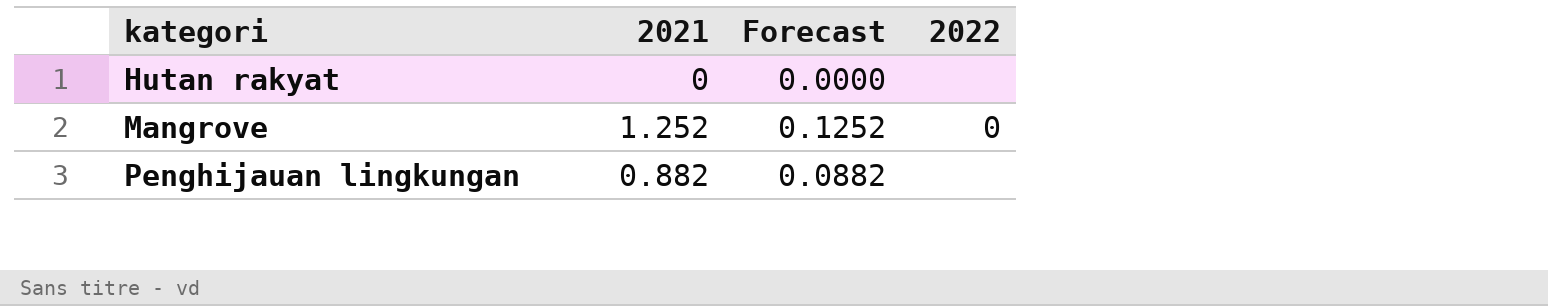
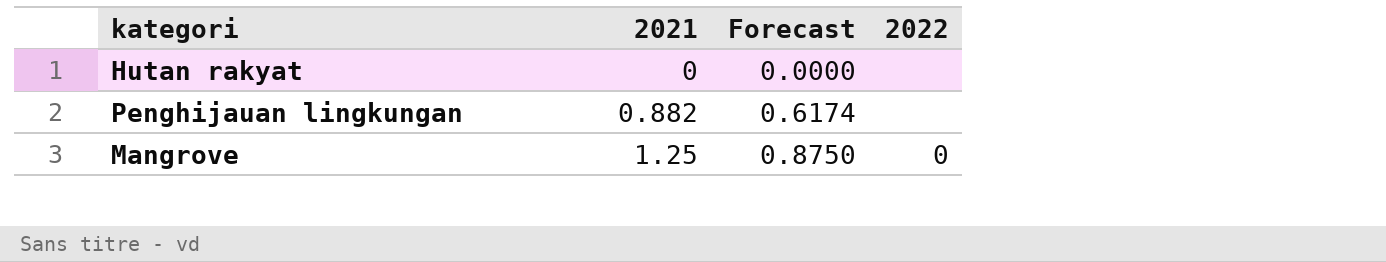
row order: kategori ascending -> 2021 ascending
column Forecast | formula: [2021] * 0.1 -> [2021] * 0.7
Mangrove | 2021: 1.252 -> 1.25

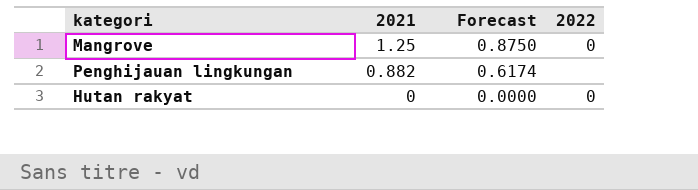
row order: 2021 ascending -> 2021 descending
Hutan rakyat | 2022: none -> 0

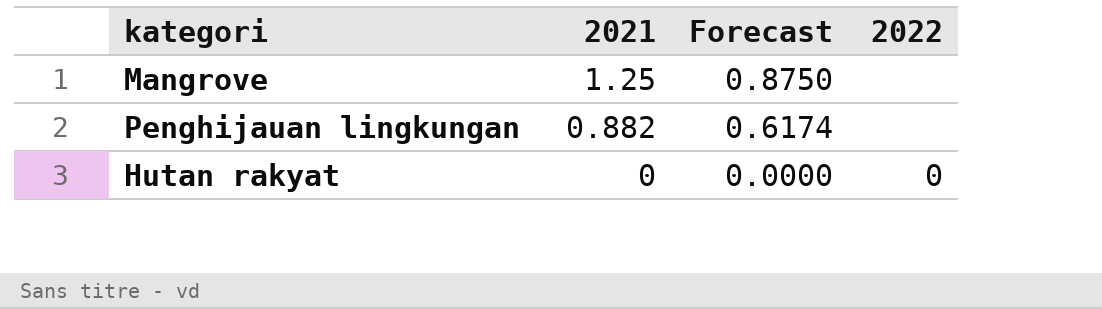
Mangrove | 2022: 0 -> none

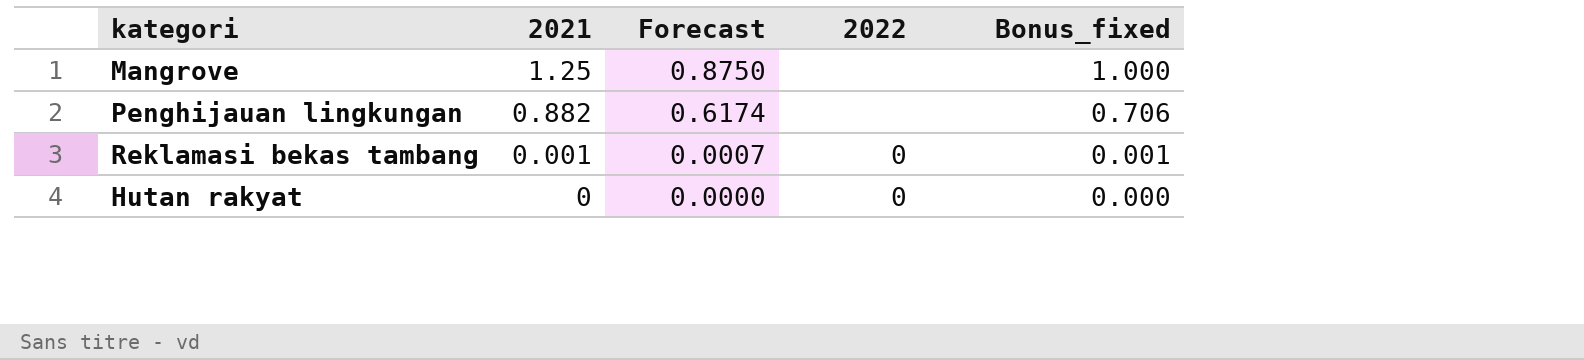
column Bonus_fixed | formula: none -> [2021] * 0.8
row Reklamasi bekas tambang: none -> 0.001 | 0.0007 | 0 | 0.001

